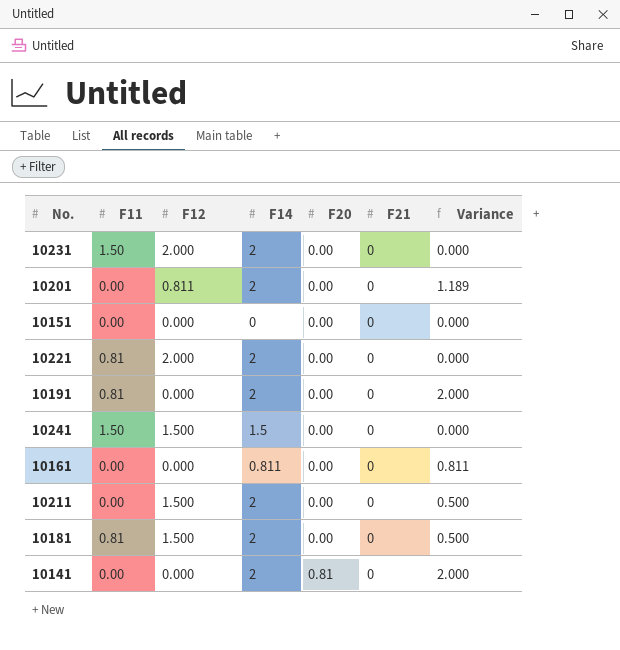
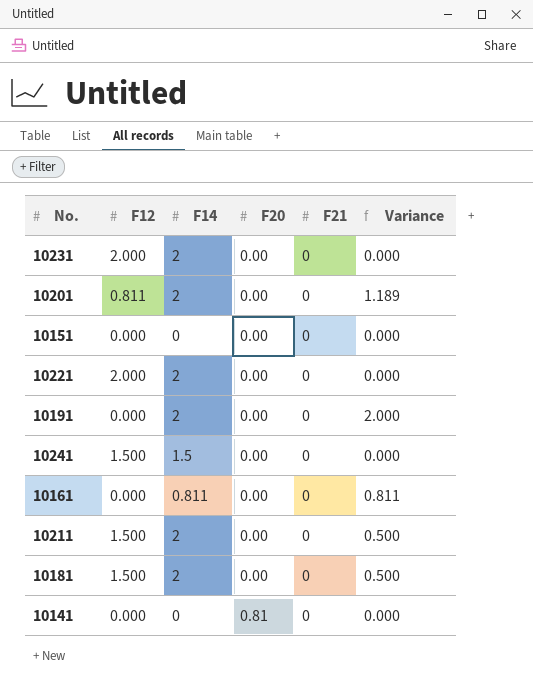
column F11 | position: 2 -> none
10141 | F14: 2 -> 0
10141 | Variance: 2.000 -> 0.000

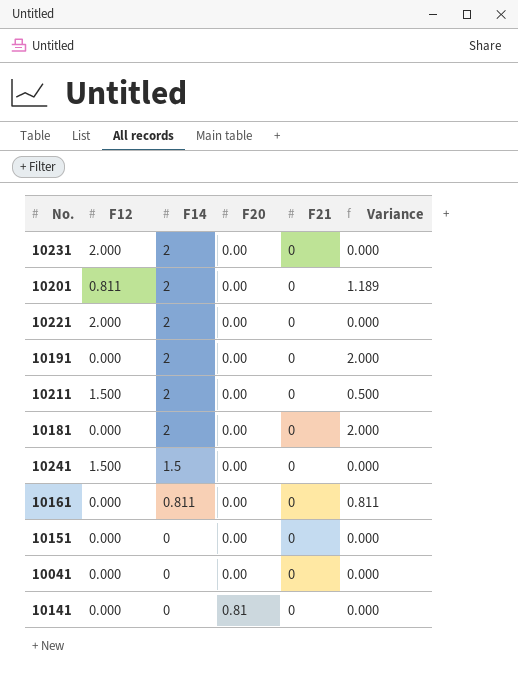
row order: F20 ascending -> F14 descending
10181 | F12: 1.500 -> 0.000
10181 | Variance: 0.500 -> 2.000
row 10041: none -> 0.000 | 0 | 0.00 | 0 | 0.000

